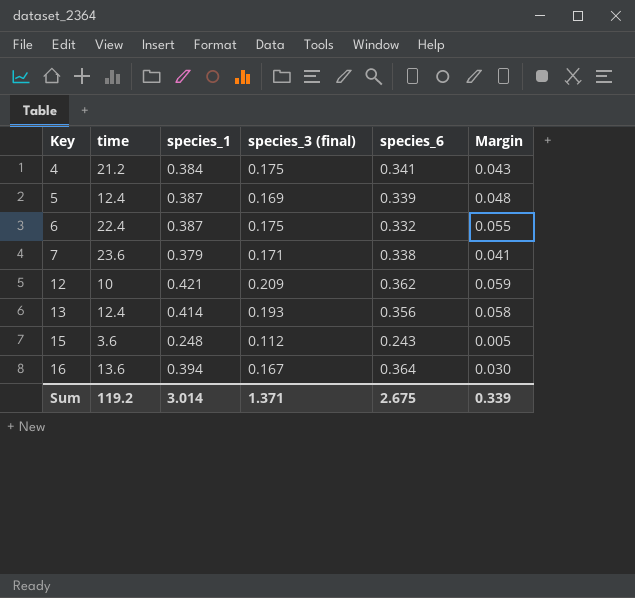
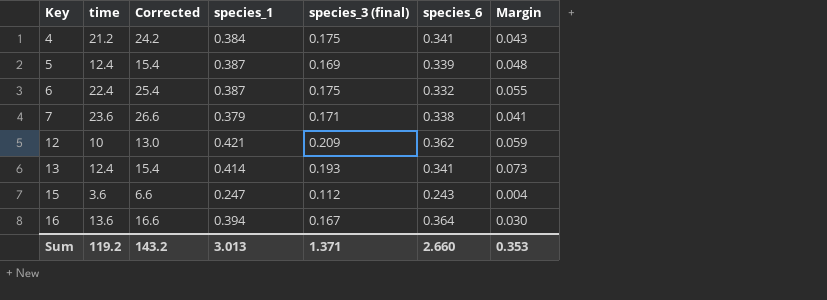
column Corrected | formula: none -> [time] + 3
13 | species_6: 0.356 -> 0.341
13 | Margin: 0.058 -> 0.073
15 | species_1: 0.248 -> 0.247
15 | Margin: 0.005 -> 0.004
Sum | species_1: 3.014 -> 3.013
Sum | species_6: 2.675 -> 2.660
Sum | Margin: 0.339 -> 0.353

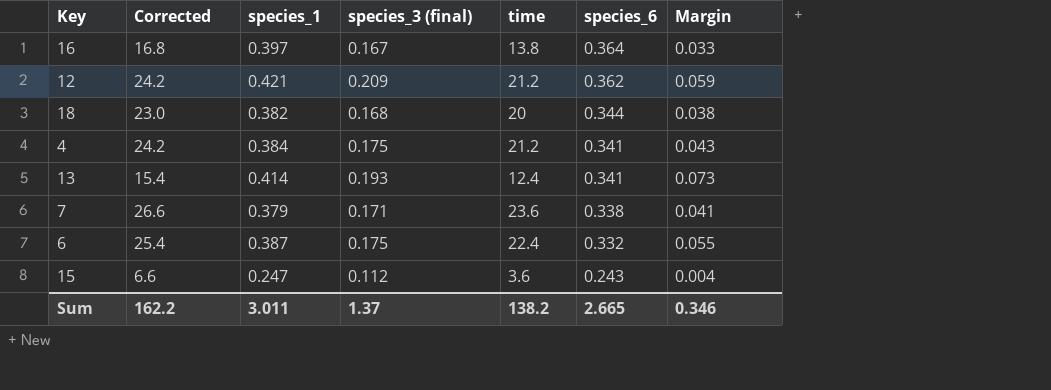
row order: Key ascending -> species_6 descending
column time | position: 2 -> 5
row 5: 12.4 | 15.4 | 0.387 | 0.169 | 0.339 | 0.048 -> none
16 | Corrected: 16.6 -> 16.8
16 | species_1: 0.394 -> 0.397
16 | time: 13.6 -> 13.8
16 | Margin: 0.030 -> 0.033
12 | Corrected: 13.0 -> 24.2
12 | time: 10 -> 21.2
row 18: none -> 23.0 | 0.382 | 0.168 | 20 | 0.344 | 0.038
Sum | Corrected: 143.2 -> 162.2
Sum | species_1: 3.013 -> 3.011
Sum | species_3 (final): 1.371 -> 1.37
Sum | time: 119.2 -> 138.2
Sum | species_6: 2.660 -> 2.665
Sum | Margin: 0.353 -> 0.346

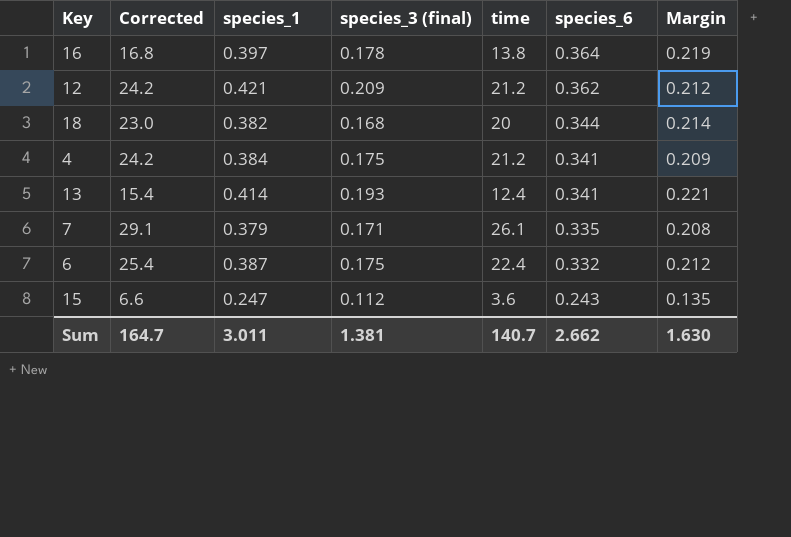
column Margin | formula: [species_1] - [species_6] -> [species_1] - [species_3 (final)]
16 | species_3 (final): 0.167 -> 0.178
7 | Corrected: 26.6 -> 29.1
7 | time: 23.6 -> 26.1
7 | species_6: 0.338 -> 0.335
Sum | Corrected: 162.2 -> 164.7
Sum | species_3 (final): 1.37 -> 1.381
Sum | time: 138.2 -> 140.7
Sum | species_6: 2.665 -> 2.662
Sum | Margin: 0.346 -> 1.630

